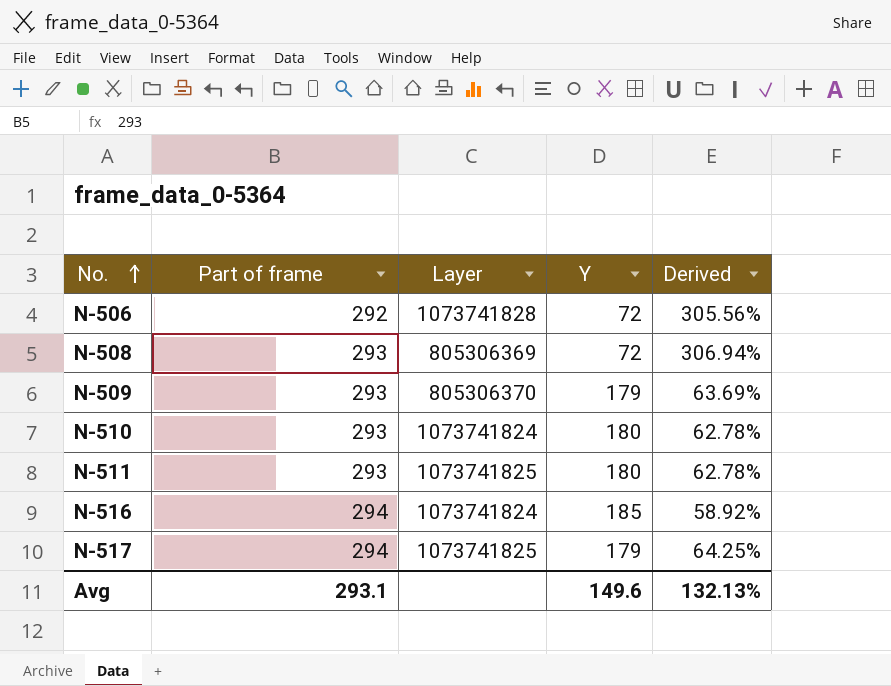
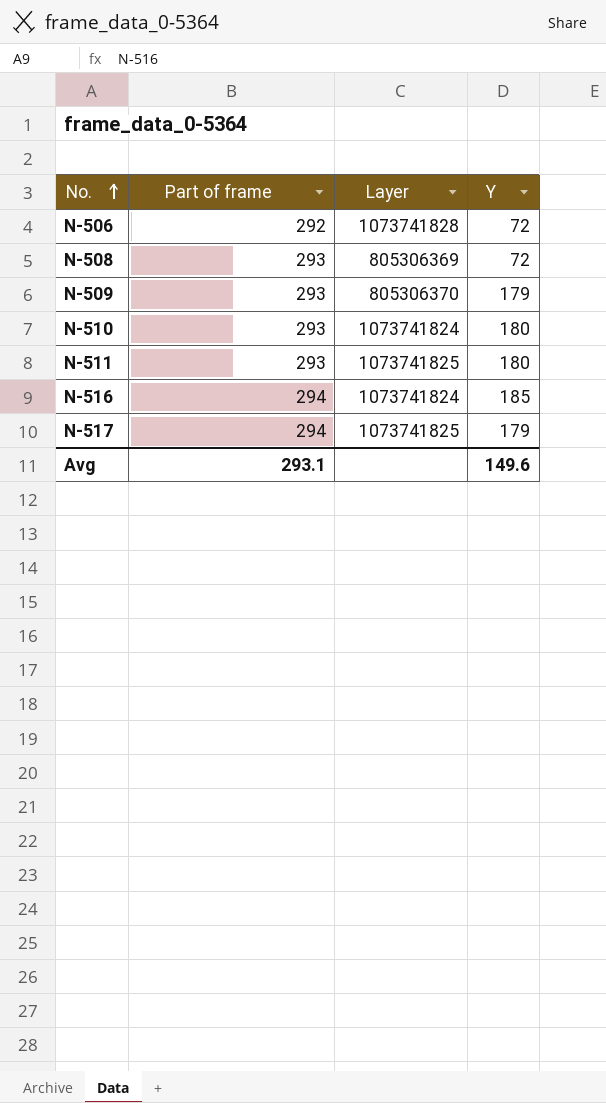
column Derived | formula: ([Part of frame] - [Y]) / [Y] -> none

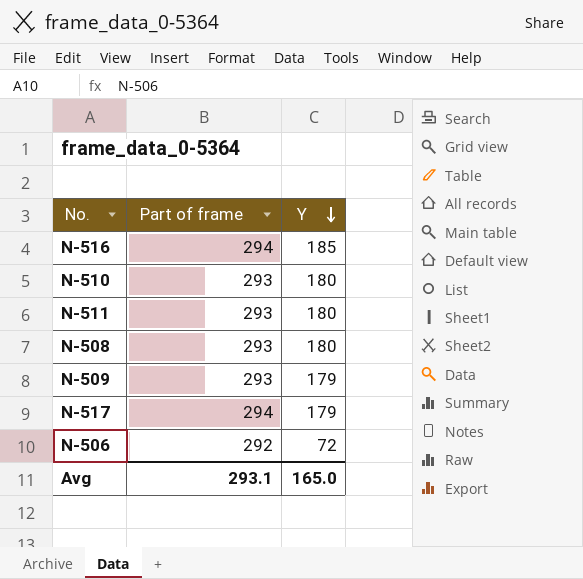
row order: No. ascending -> Y descending
column Layer | position: 3 -> none
N-508 | Y: 72 -> 180
Avg | Y: 149.6 -> 165.0

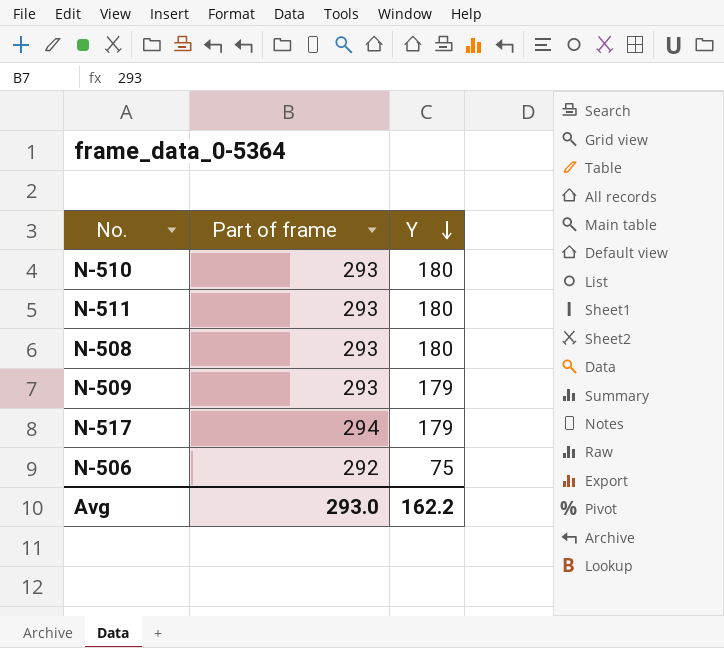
row N-516: 294 | 185 -> none
N-506 | Y: 72 -> 75
Avg | Part of frame: 293.1 -> 293.0
Avg | Y: 165.0 -> 162.2

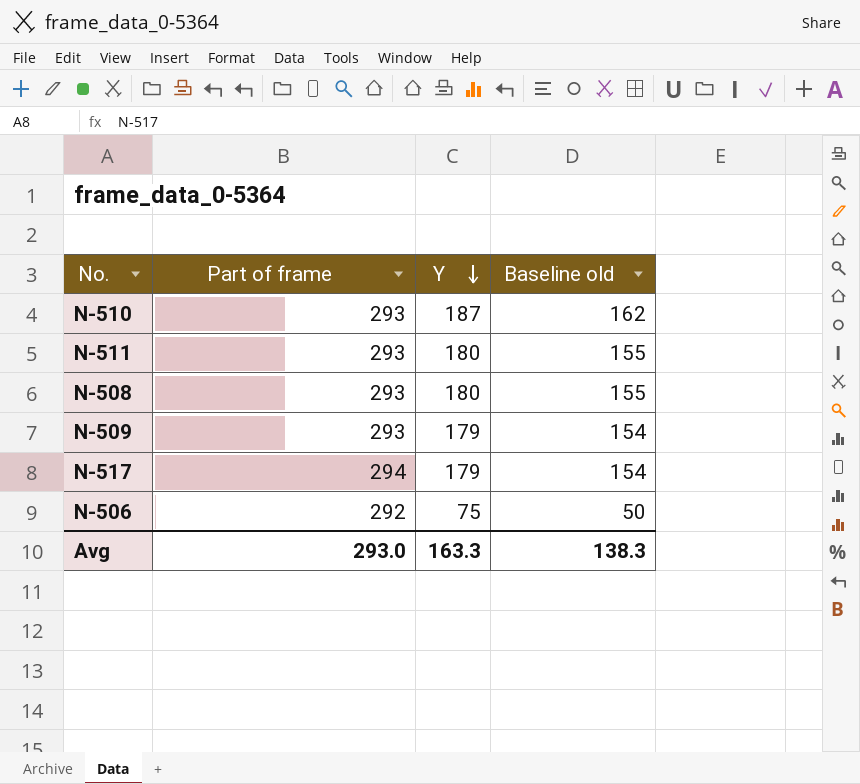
column Baseline old | formula: none -> [Y] - 25
N-510 | Y: 180 -> 187
Avg | Y: 162.2 -> 163.3

